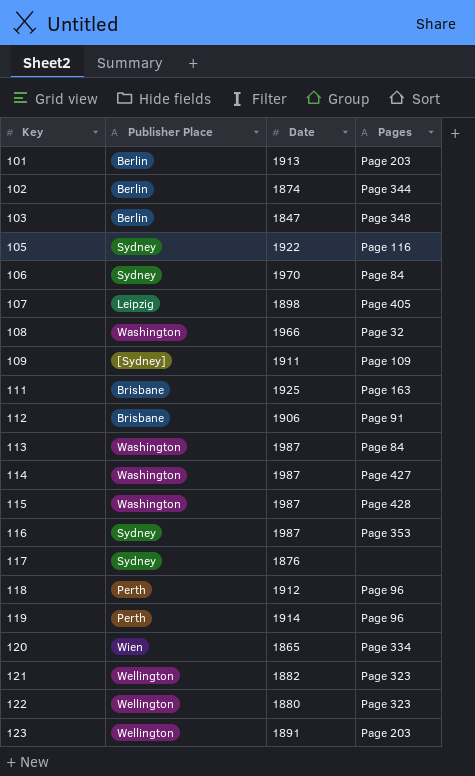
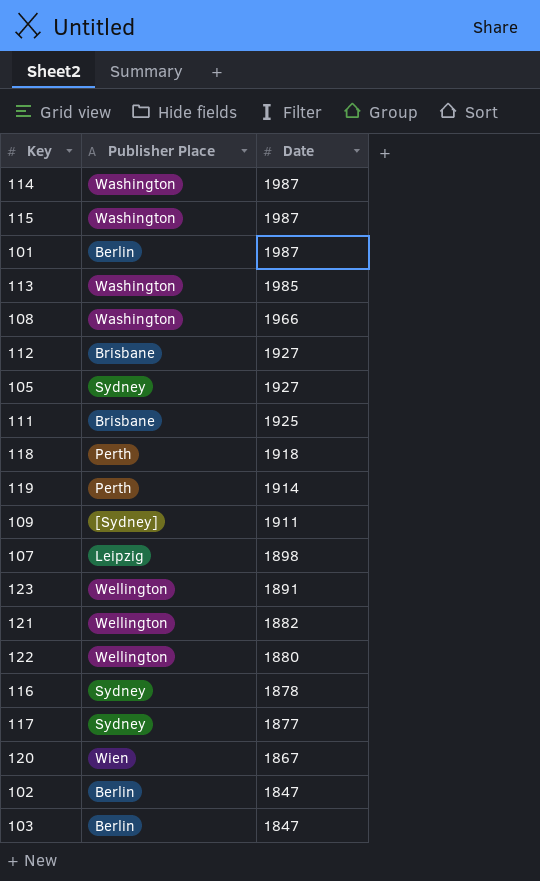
row order: Key ascending -> Date descending
column Pages | position: 4 -> none
row 106: Sydney | 1970 | Page 84 -> none
101 | Date: 1913 -> 1987
113 | Date: 1987 -> 1985
112 | Date: 1906 -> 1927
105 | Date: 1922 -> 1927
118 | Date: 1912 -> 1918
116 | Date: 1987 -> 1878
117 | Date: 1876 -> 1877
120 | Date: 1865 -> 1867
102 | Date: 1874 -> 1847

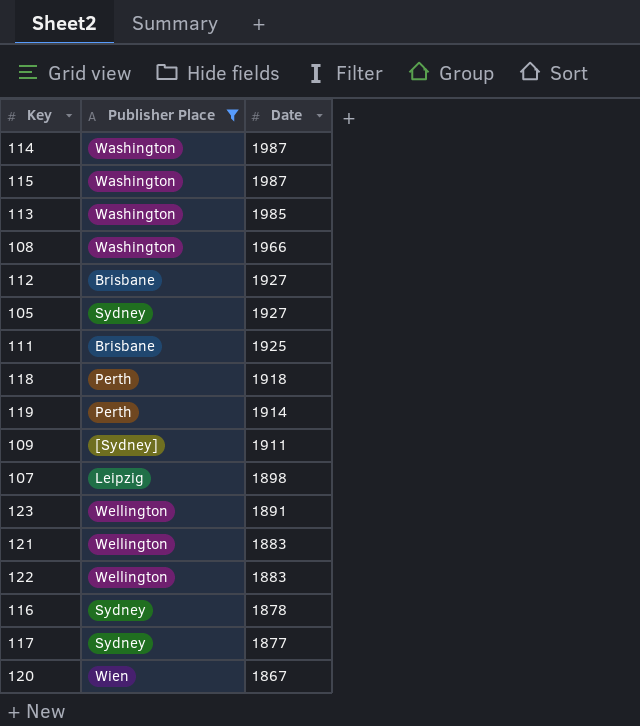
filter: none -> Publisher Place != Berlin
121 | Date: 1882 -> 1883
122 | Date: 1880 -> 1883

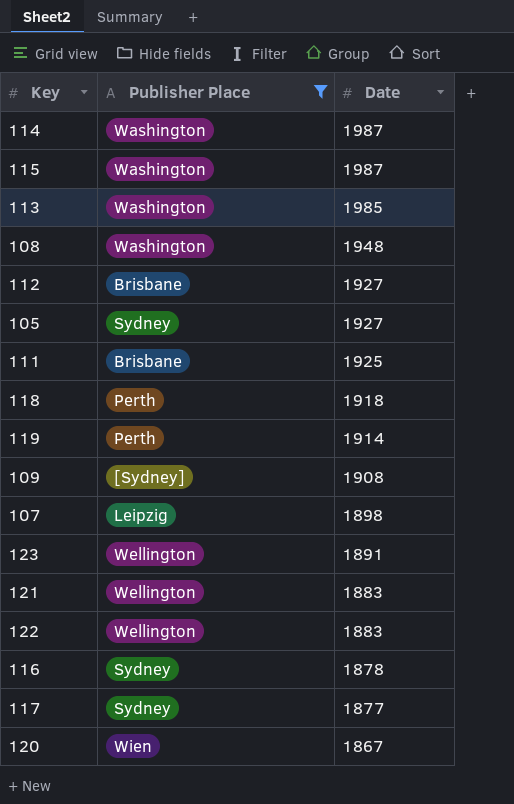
108 | Date: 1966 -> 1948
109 | Date: 1911 -> 1908

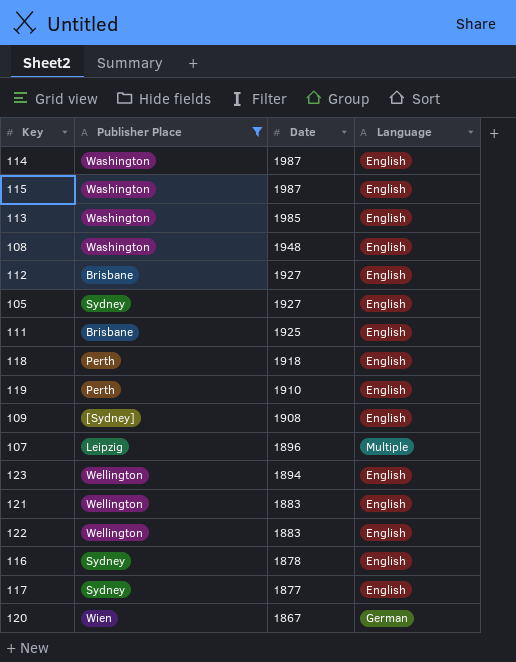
column Language | position: none -> 4
119 | Date: 1914 -> 1910
107 | Date: 1898 -> 1896
123 | Date: 1891 -> 1894

